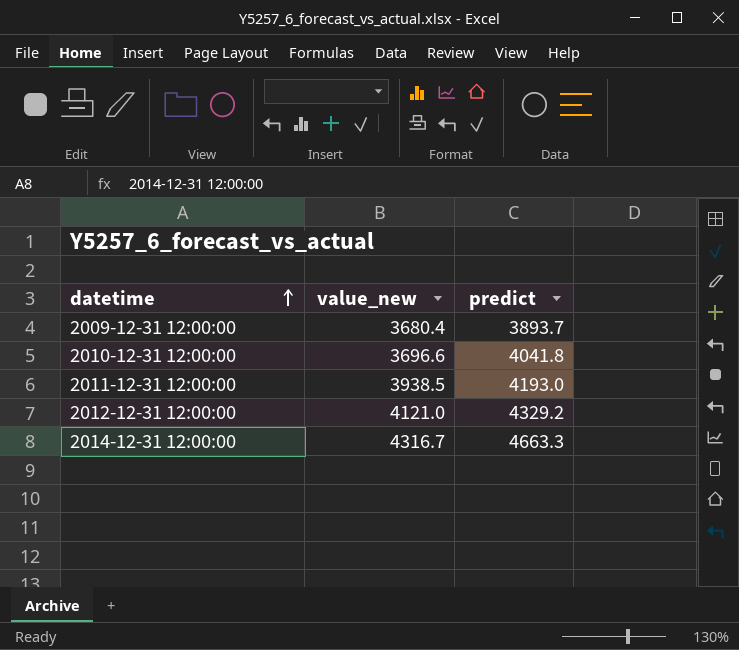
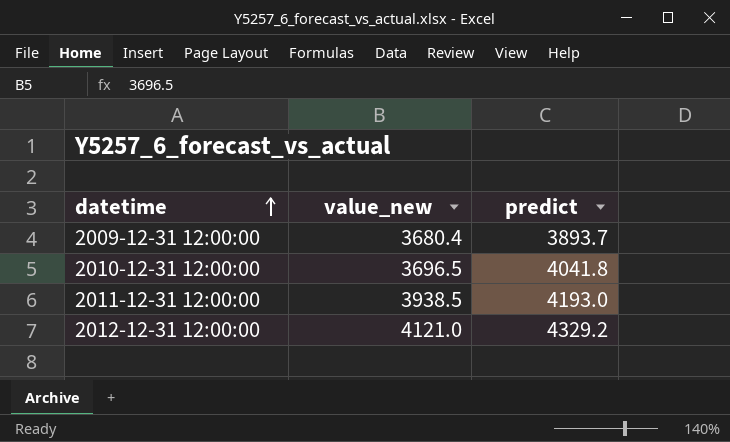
row 2014-12-31 12:00:00: 4316.7 | 4663.3 -> none
2010-12-31 12:00:00 | value_new: 3696.6 -> 3696.5

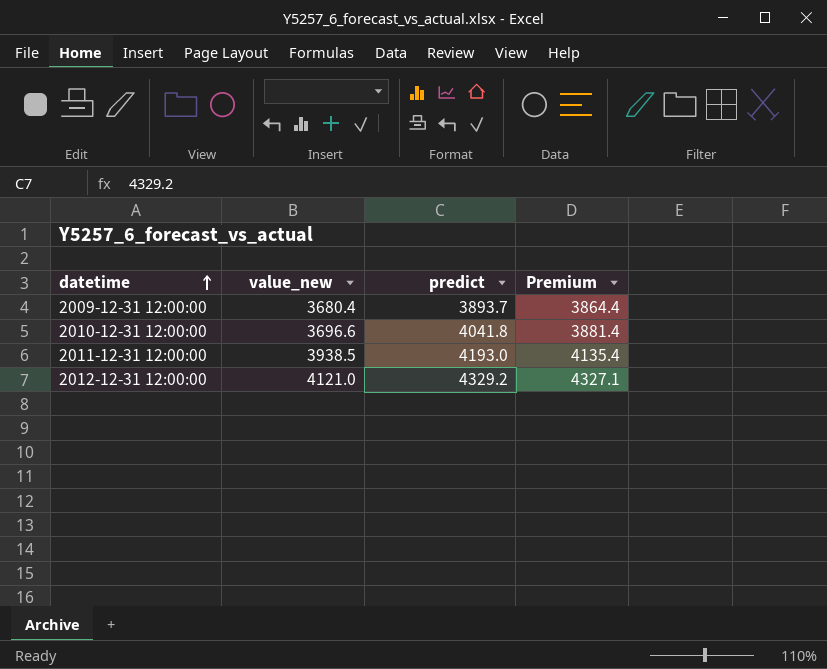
column Premium | formula: none -> [value_new] * 1.05
2010-12-31 12:00:00 | value_new: 3696.5 -> 3696.6

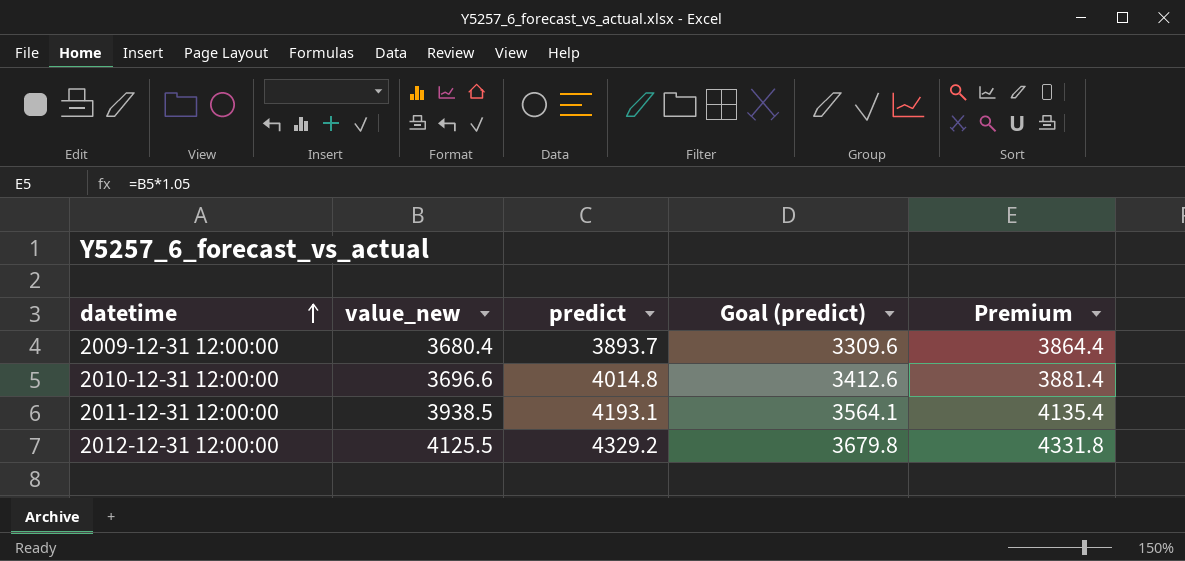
column Goal (predict) | formula: none -> [predict] * 0.85
2010-12-31 12:00:00 | predict: 4041.8 -> 4014.8
2011-12-31 12:00:00 | predict: 4193.0 -> 4193.1
2012-12-31 12:00:00 | value_new: 4121.0 -> 4125.5
2012-12-31 12:00:00 | Premium: 4327.1 -> 4331.8

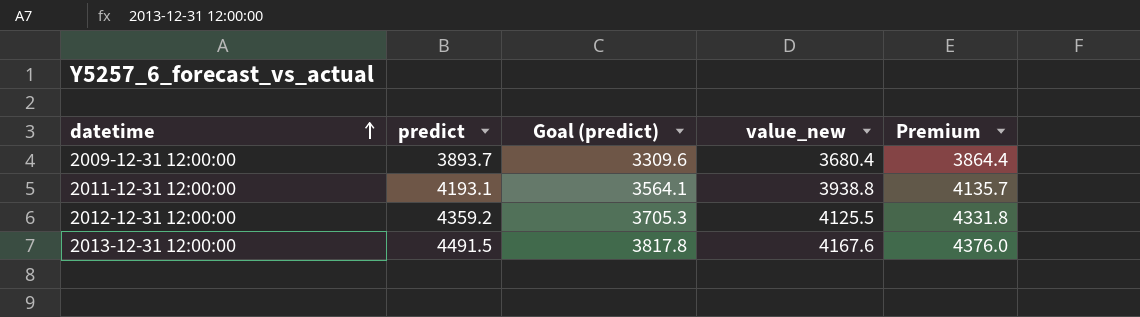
column value_new | position: 2 -> 4
row 2010-12-31 12:00:00: 3696.6 | 4014.8 | 3412.6 | 3881.4 -> none
2011-12-31 12:00:00 | value_new: 3938.5 -> 3938.8
2011-12-31 12:00:00 | Premium: 4135.4 -> 4135.7
2012-12-31 12:00:00 | predict: 4329.2 -> 4359.2
2012-12-31 12:00:00 | Goal (predict): 3679.8 -> 3705.3
row 2013-12-31 12:00:00: none -> 4491.5 | 3817.8 | 4167.6 | 4376.0

